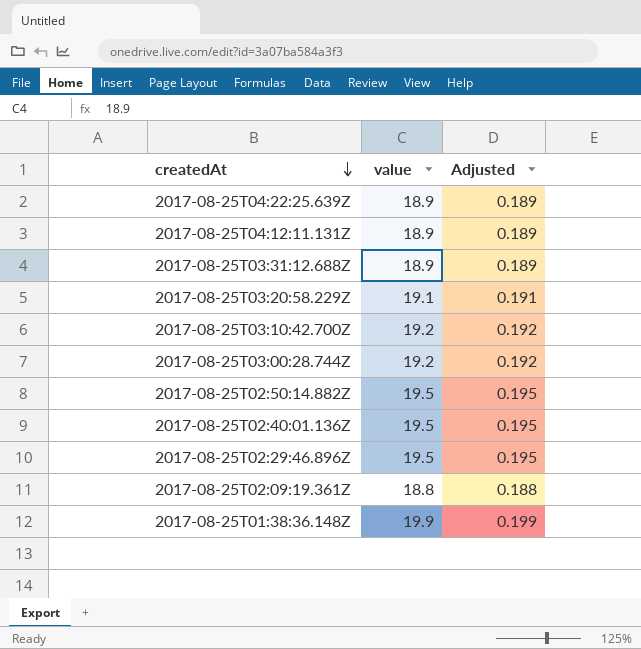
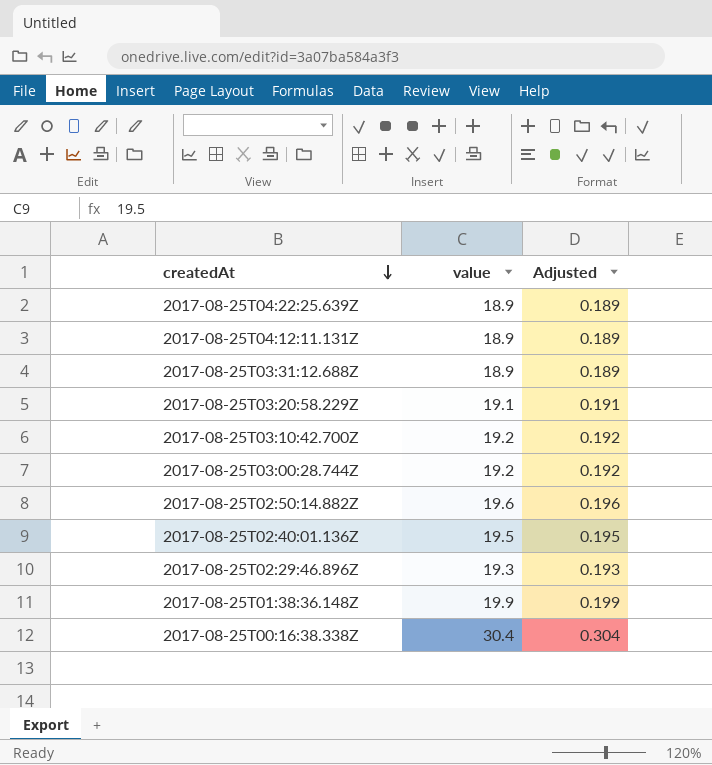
row 2017-08-25T02:09:19.361Z: 18.8 | 0.188 -> none
2017-08-25T02:50:14.882Z | value: 19.5 -> 19.6
2017-08-25T02:50:14.882Z | Adjusted: 0.195 -> 0.196
2017-08-25T02:29:46.896Z | value: 19.5 -> 19.3
2017-08-25T02:29:46.896Z | Adjusted: 0.195 -> 0.193
row 2017-08-25T00:16:38.338Z: none -> 30.4 | 0.304

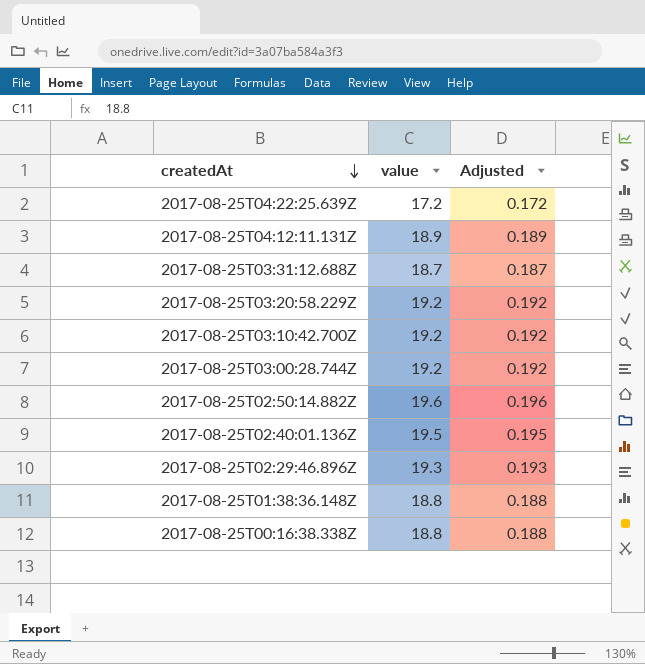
2017-08-25T04:22:25.639Z | value: 18.9 -> 17.2
2017-08-25T04:22:25.639Z | Adjusted: 0.189 -> 0.172
2017-08-25T03:31:12.688Z | value: 18.9 -> 18.7
2017-08-25T03:31:12.688Z | Adjusted: 0.189 -> 0.187
2017-08-25T03:20:58.229Z | value: 19.1 -> 19.2
2017-08-25T03:20:58.229Z | Adjusted: 0.191 -> 0.192
2017-08-25T01:38:36.148Z | value: 19.9 -> 18.8
2017-08-25T01:38:36.148Z | Adjusted: 0.199 -> 0.188
2017-08-25T00:16:38.338Z | value: 30.4 -> 18.8
2017-08-25T00:16:38.338Z | Adjusted: 0.304 -> 0.188

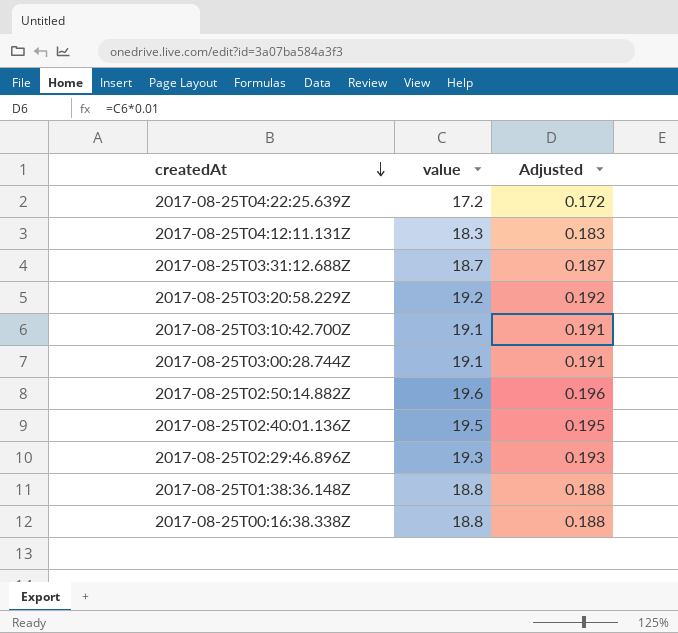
2017-08-25T04:12:11.131Z | value: 18.9 -> 18.3
2017-08-25T04:12:11.131Z | Adjusted: 0.189 -> 0.183
2017-08-25T03:10:42.700Z | value: 19.2 -> 19.1
2017-08-25T03:10:42.700Z | Adjusted: 0.192 -> 0.191
2017-08-25T03:00:28.744Z | value: 19.2 -> 19.1
2017-08-25T03:00:28.744Z | Adjusted: 0.192 -> 0.191

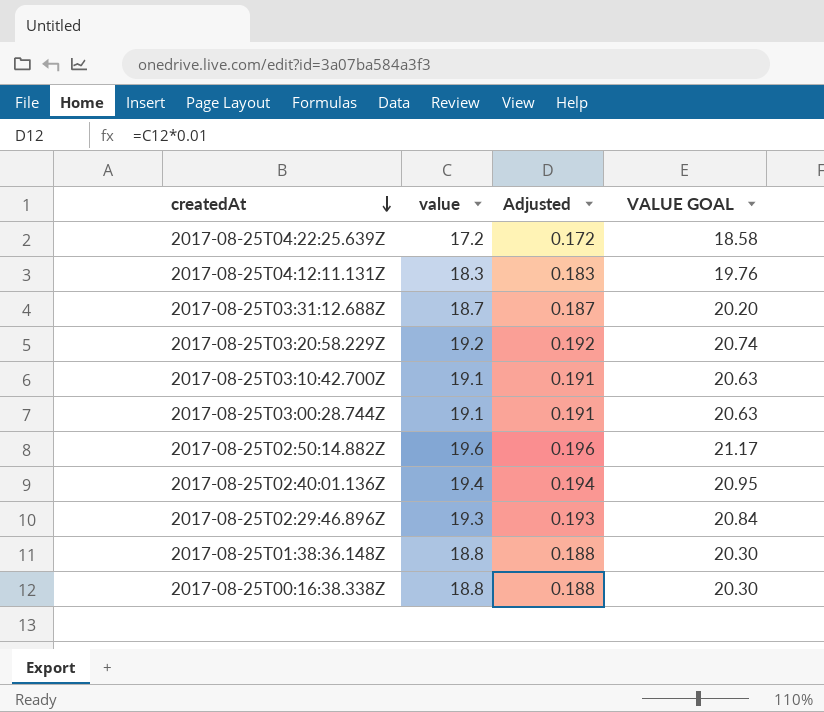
column VALUE GOAL | formula: none -> [value] * 1.08
2017-08-25T02:40:01.136Z | value: 19.5 -> 19.4
2017-08-25T02:40:01.136Z | Adjusted: 0.195 -> 0.194

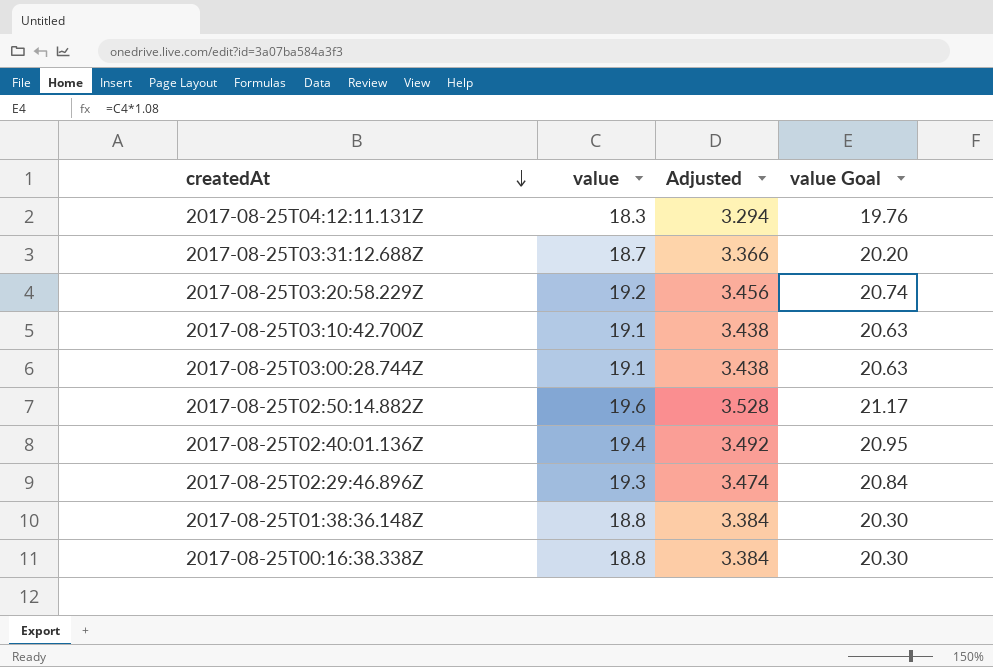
column Adjusted | formula: [value] * 0.01 -> [value] * 0.18
column name: VALUE GOAL -> value Goal
row 2017-08-25T04:22:25.639Z: 17.2 | 0.172 | 18.58 -> none

